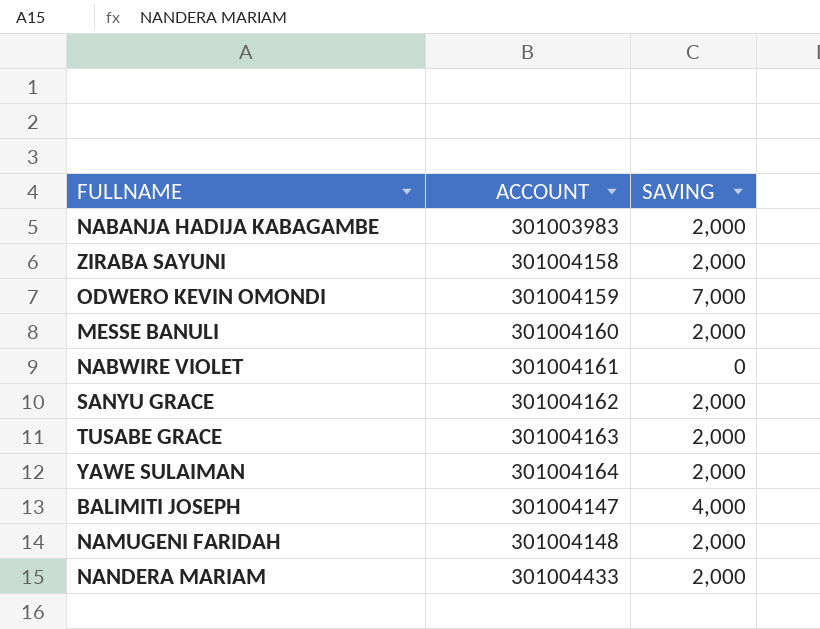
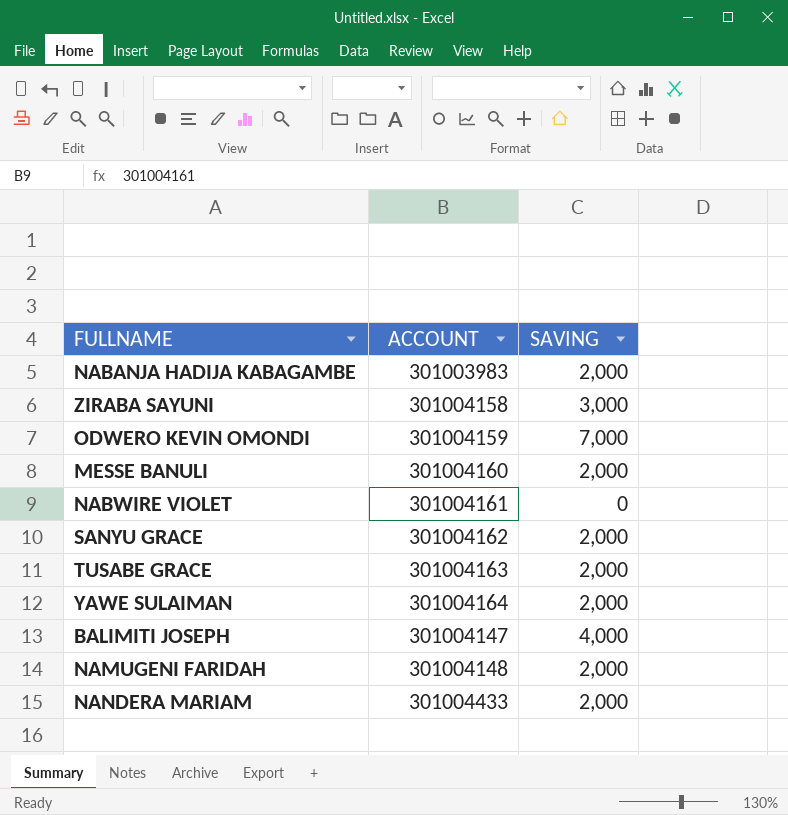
ZIRABA SAYUNI | SAVING: 2,000 -> 3,000

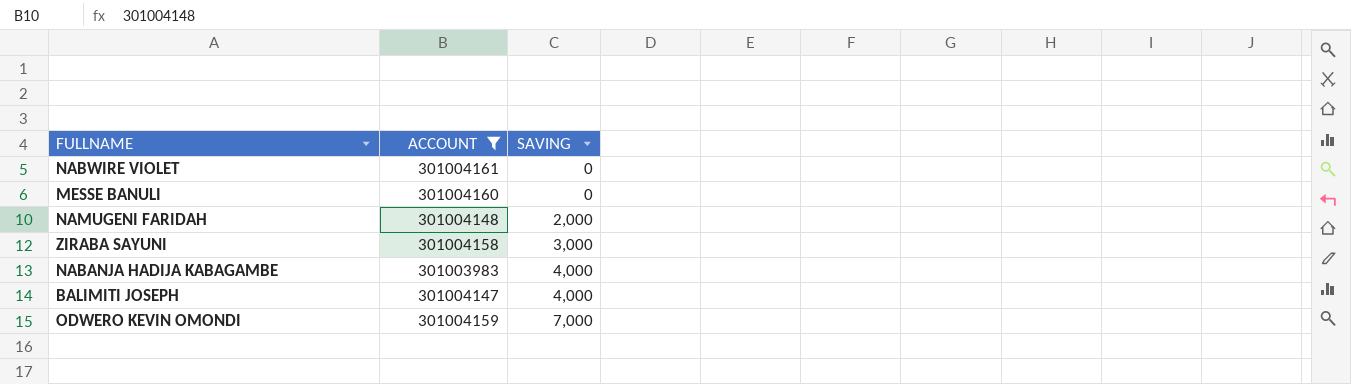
filter: none -> ACCOUNT <= 301004161
row order: none -> SAVING ascending
MESSE BANULI | SAVING: 2,000 -> 0
NABANJA HADIJA KABAGAMBE | SAVING: 2,000 -> 4,000

